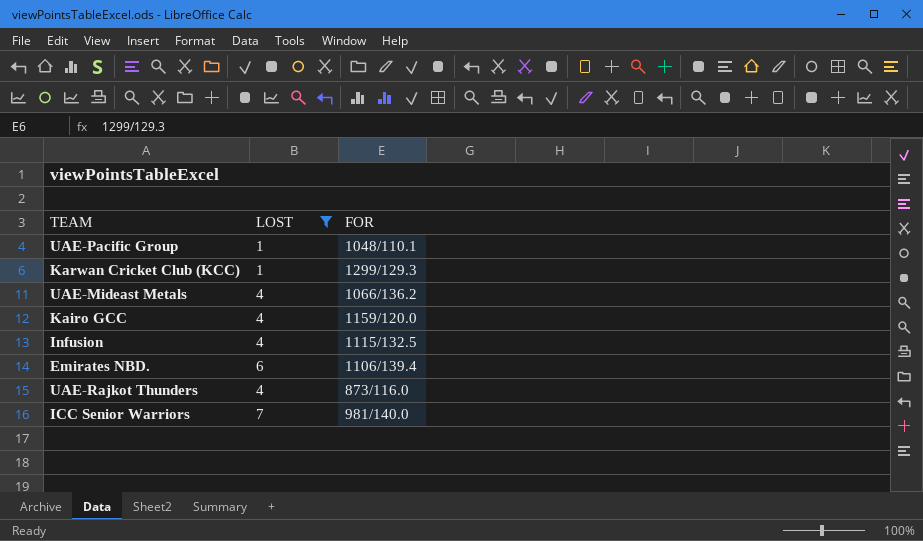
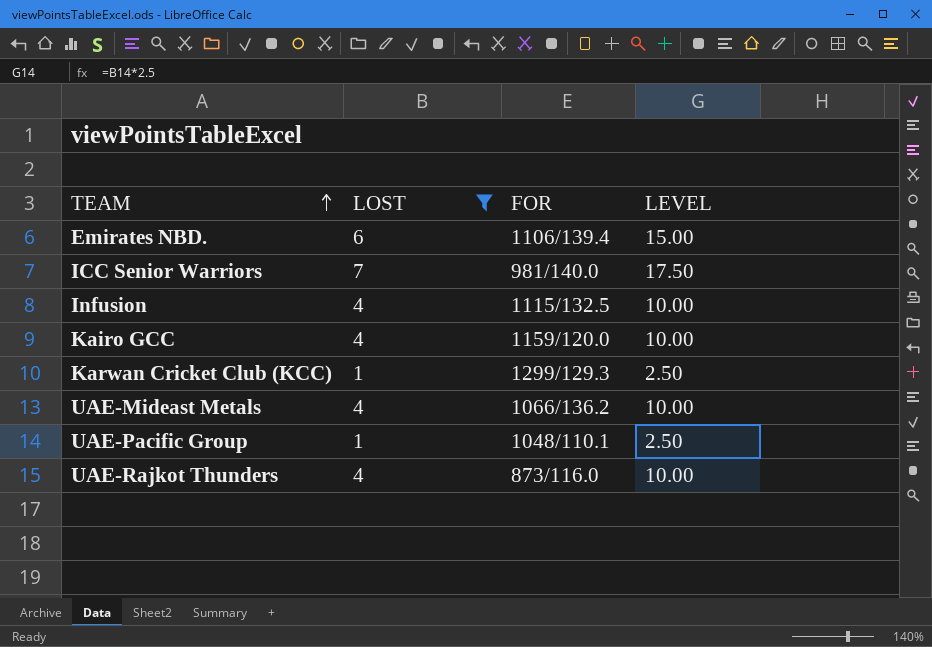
row order: none -> TEAM ascending
column LEVEL | formula: none -> [LOST] * 2.5

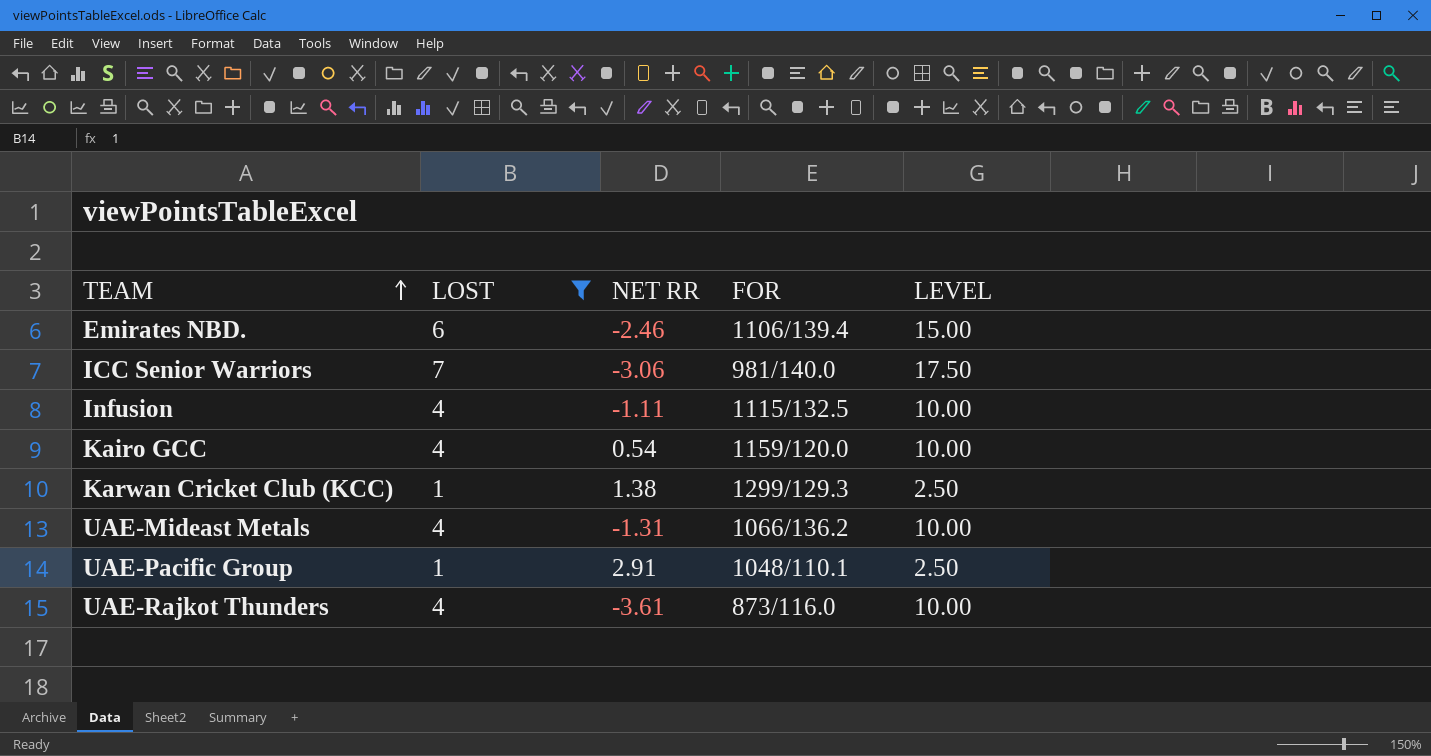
column NET RR | position: none -> 3

